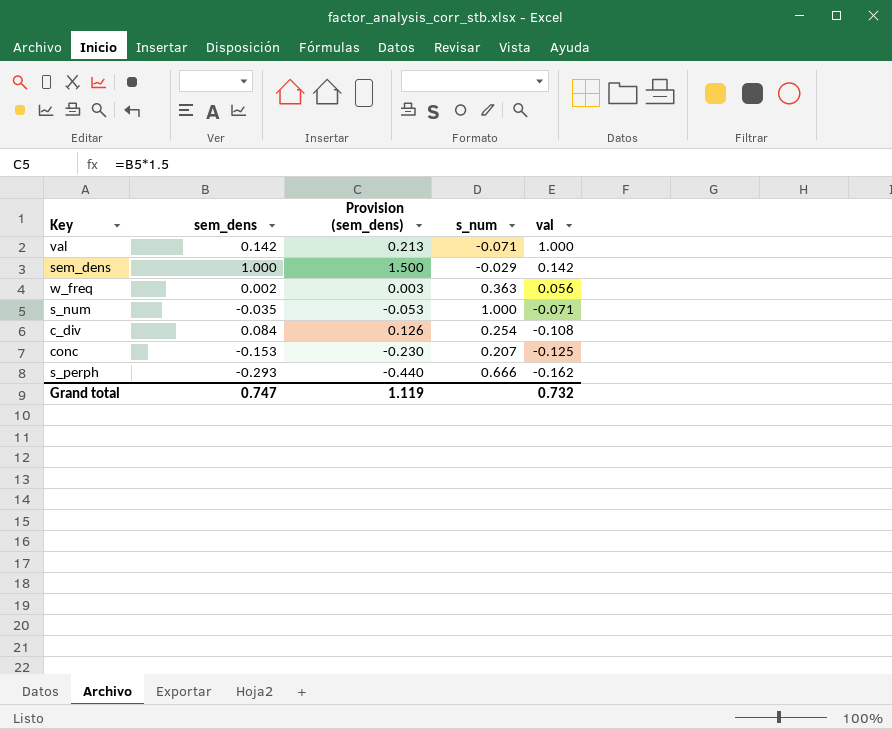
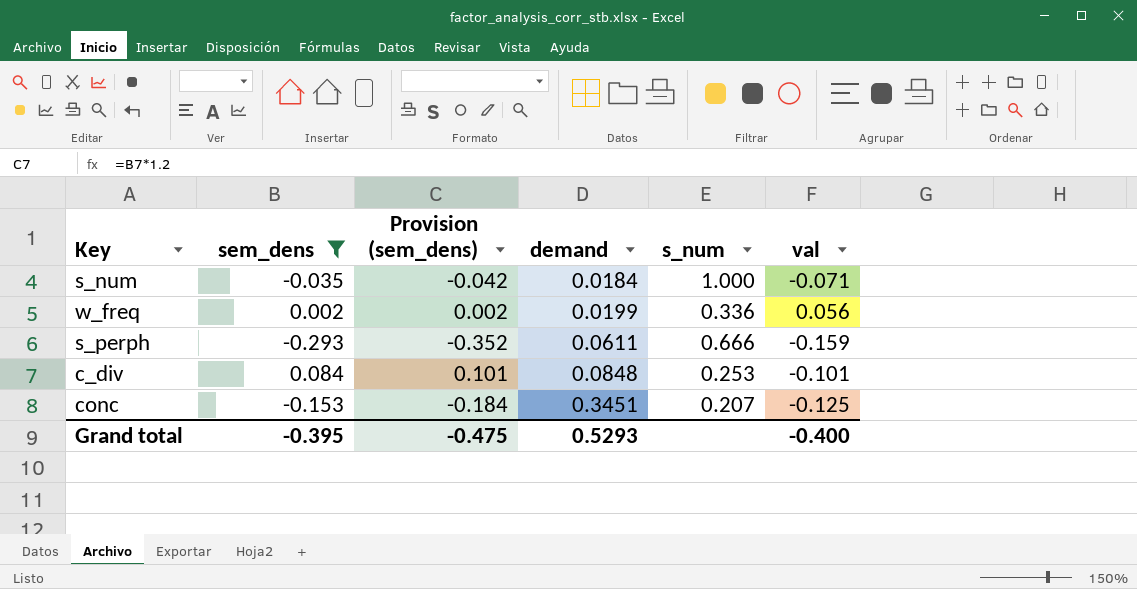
filter: none -> sem_dens <= 0.084
row order: val descending -> demand ascending
column Provision (sem_dens) | formula: [sem_dens] * 1.5 -> [sem_dens] * 1.2
column demand | position: none -> 4
w_freq | s_num: 0.363 -> 0.336
s_perph | val: -0.162 -> -0.159
c_div | s_num: 0.254 -> 0.253
c_div | val: -0.108 -> -0.101
Grand total | sem_dens: 0.747 -> -0.395
Grand total | Provision (sem_dens): 1.119 -> -0.475
Grand total | val: 0.732 -> -0.400

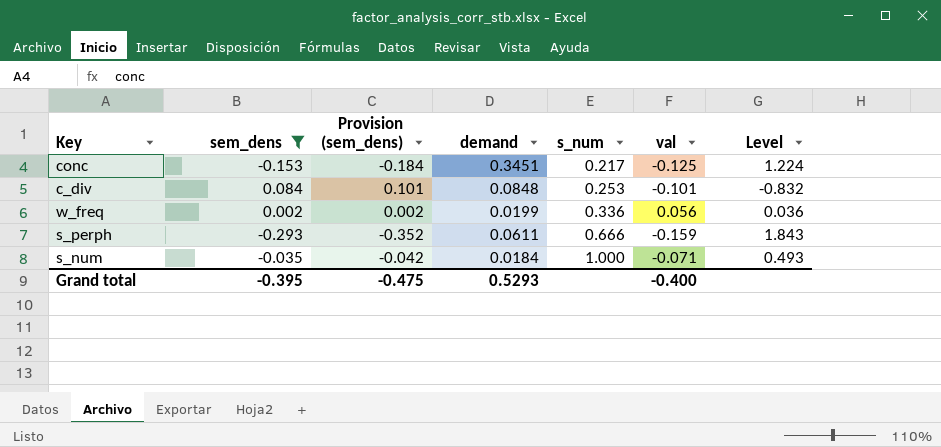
row order: demand ascending -> s_num ascending
column Level | formula: none -> [sem_dens] / [val]
conc | s_num: 0.207 -> 0.217

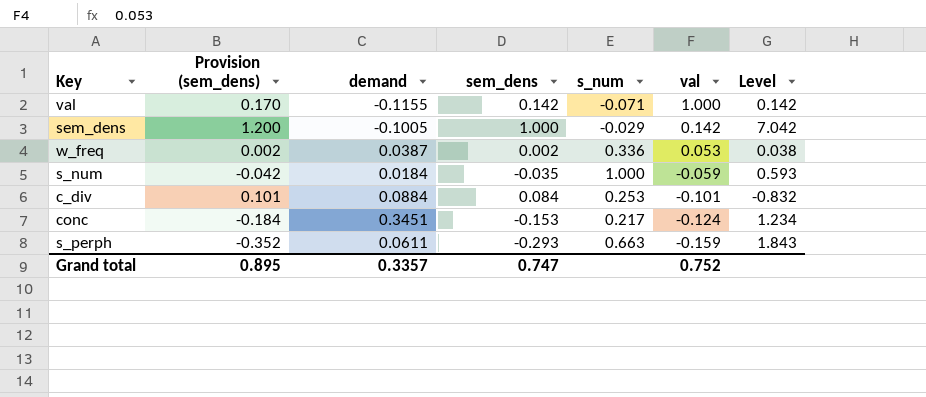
filter: sem_dens <= 0.084 -> none
row order: s_num ascending -> val descending
column sem_dens | position: 2 -> 4
w_freq | demand: 0.0199 -> 0.0387
w_freq | val: 0.056 -> 0.053
w_freq | Level: 0.036 -> 0.038
s_num | val: -0.071 -> -0.059
s_num | Level: 0.493 -> 0.593
c_div | demand: 0.0848 -> 0.0884
conc | val: -0.125 -> -0.124
conc | Level: 1.224 -> 1.234
s_perph | s_num: 0.666 -> 0.663
Grand total | Provision (sem_dens): -0.475 -> 0.895
Grand total | demand: 0.5293 -> 0.3357
Grand total | sem_dens: -0.395 -> 0.747
Grand total | val: -0.400 -> 0.752

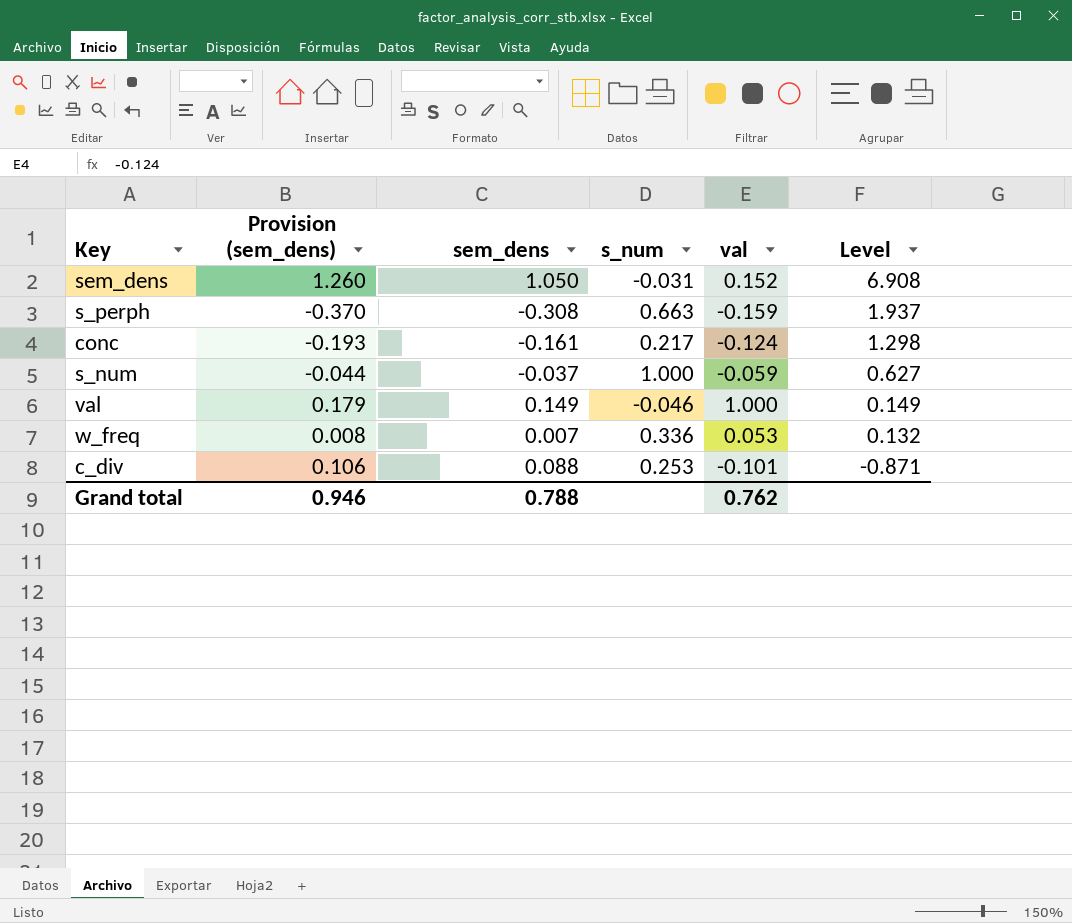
row order: val descending -> Level descending
column demand | position: 3 -> none
sem_dens | Provision (sem_dens): 1.200 -> 1.260
sem_dens | sem_dens: 1.000 -> 1.050
sem_dens | s_num: -0.029 -> -0.031
sem_dens | val: 0.142 -> 0.152
sem_dens | Level: 7.042 -> 6.908
s_perph | Provision (sem_dens): -0.352 -> -0.370
s_perph | sem_dens: -0.293 -> -0.308
s_perph | Level: 1.843 -> 1.937
conc | Provision (sem_dens): -0.184 -> -0.193
conc | sem_dens: -0.153 -> -0.161
conc | Level: 1.234 -> 1.298
s_num | Provision (sem_dens): -0.042 -> -0.044
s_num | sem_dens: -0.035 -> -0.037
s_num | Level: 0.593 -> 0.627
val | Provision (sem_dens): 0.170 -> 0.179
val | sem_dens: 0.142 -> 0.149
val | s_num: -0.071 -> -0.046
val | Level: 0.142 -> 0.149
w_freq | Provision (sem_dens): 0.002 -> 0.008
w_freq | sem_dens: 0.002 -> 0.007
w_freq | Level: 0.038 -> 0.132
c_div | Provision (sem_dens): 0.101 -> 0.106
c_div | sem_dens: 0.084 -> 0.088
c_div | Level: -0.832 -> -0.871
Grand total | Provision (sem_dens): 0.895 -> 0.946
Grand total | sem_dens: 0.747 -> 0.788
Grand total | val: 0.752 -> 0.762

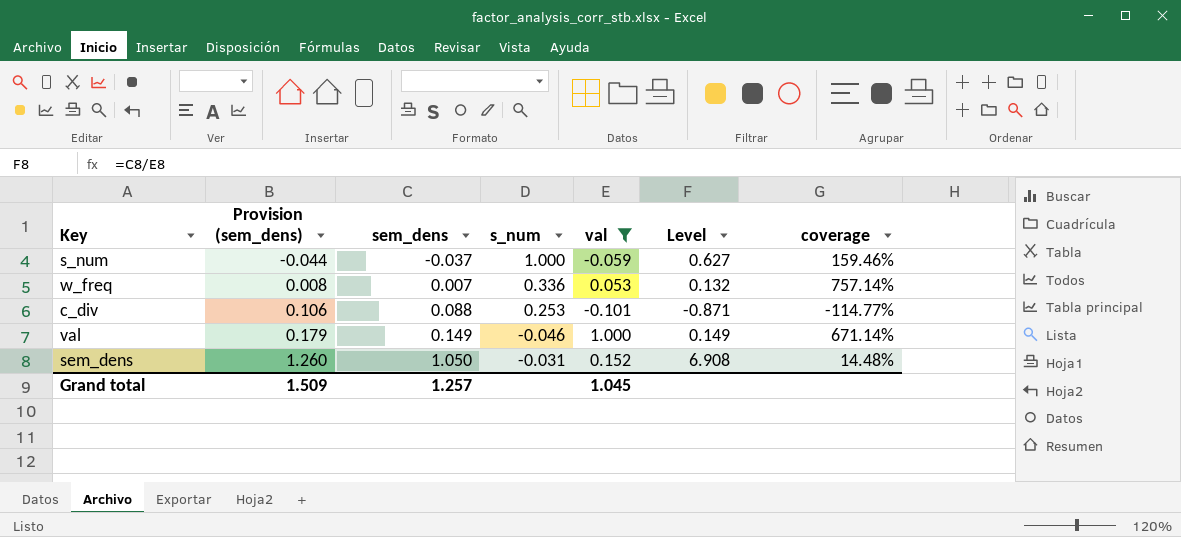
filter: none -> val >= -0.101
row order: Level descending -> Provision (sem_dens) ascending
column coverage | formula: none -> [val] / [sem_dens]
Grand total | Provision (sem_dens): 0.946 -> 1.509
Grand total | sem_dens: 0.788 -> 1.257
Grand total | val: 0.762 -> 1.045

